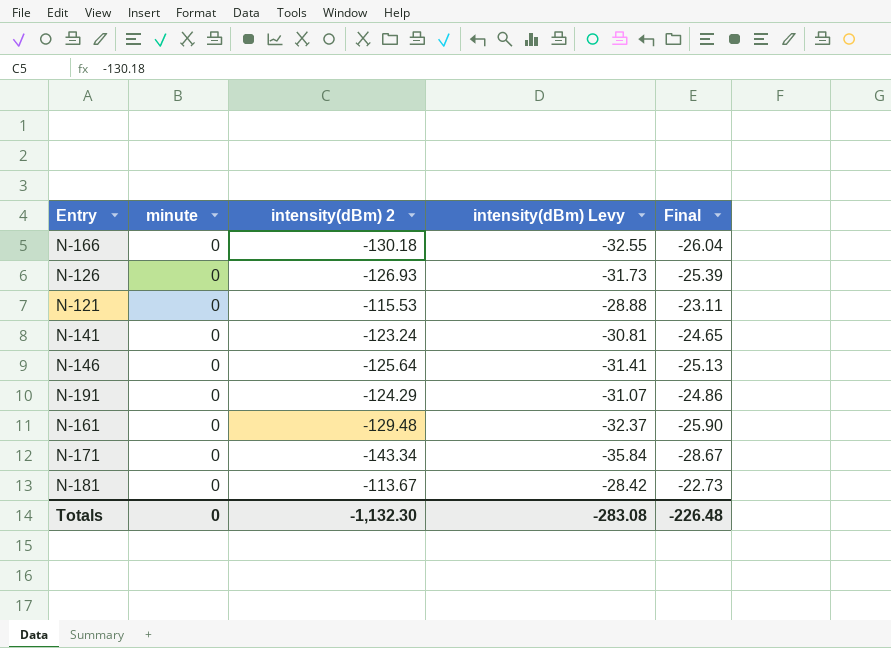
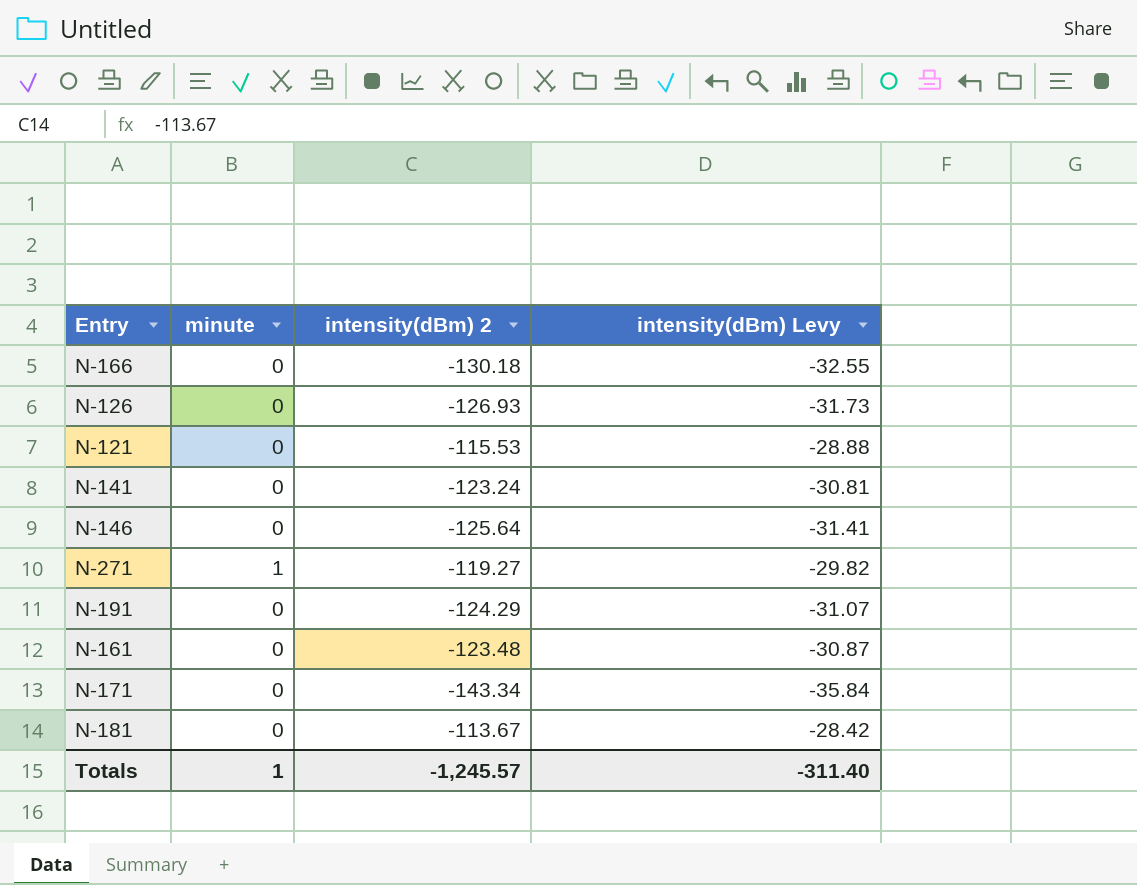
column Final | formula: [intensity(dBm) 2] * 0.2 -> none
row N-271: none -> 1 | -119.27 | -29.82
N-161 | intensity(dBm) 2: -129.48 -> -123.48
N-161 | intensity(dBm) Levy: -32.37 -> -30.87
Totals | minute: 0 -> 1
Totals | intensity(dBm) 2: -1,132.30 -> -1,245.57
Totals | intensity(dBm) Levy: -283.08 -> -311.40

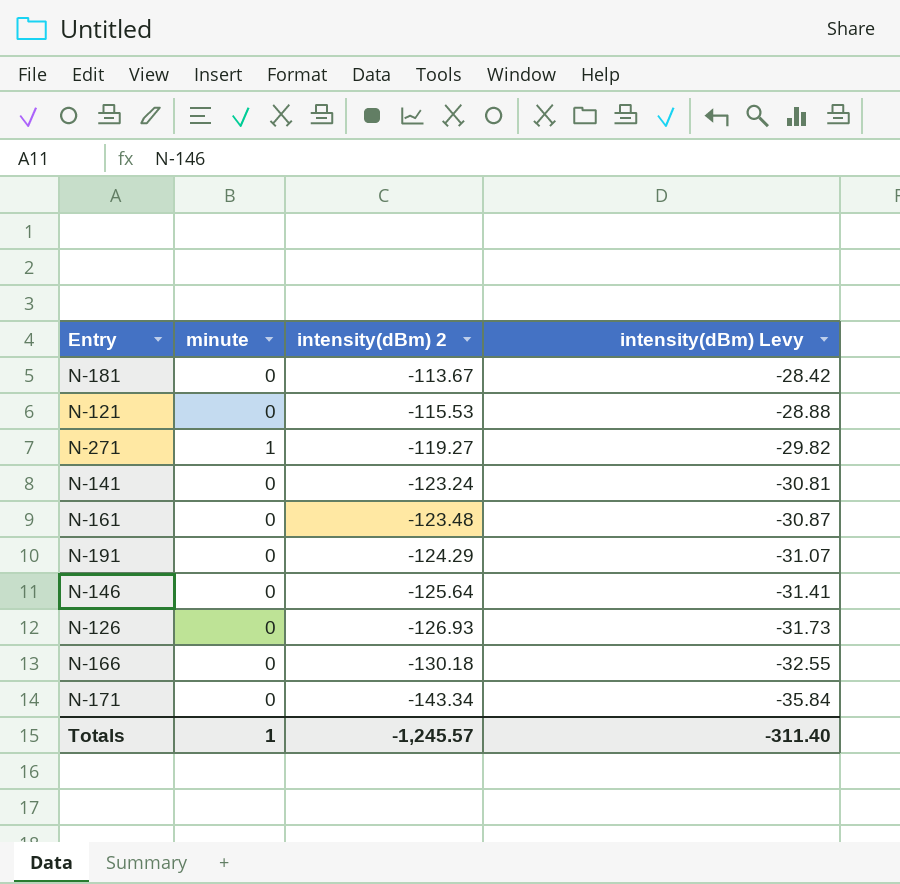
row order: none -> intensity(dBm) 2 descending

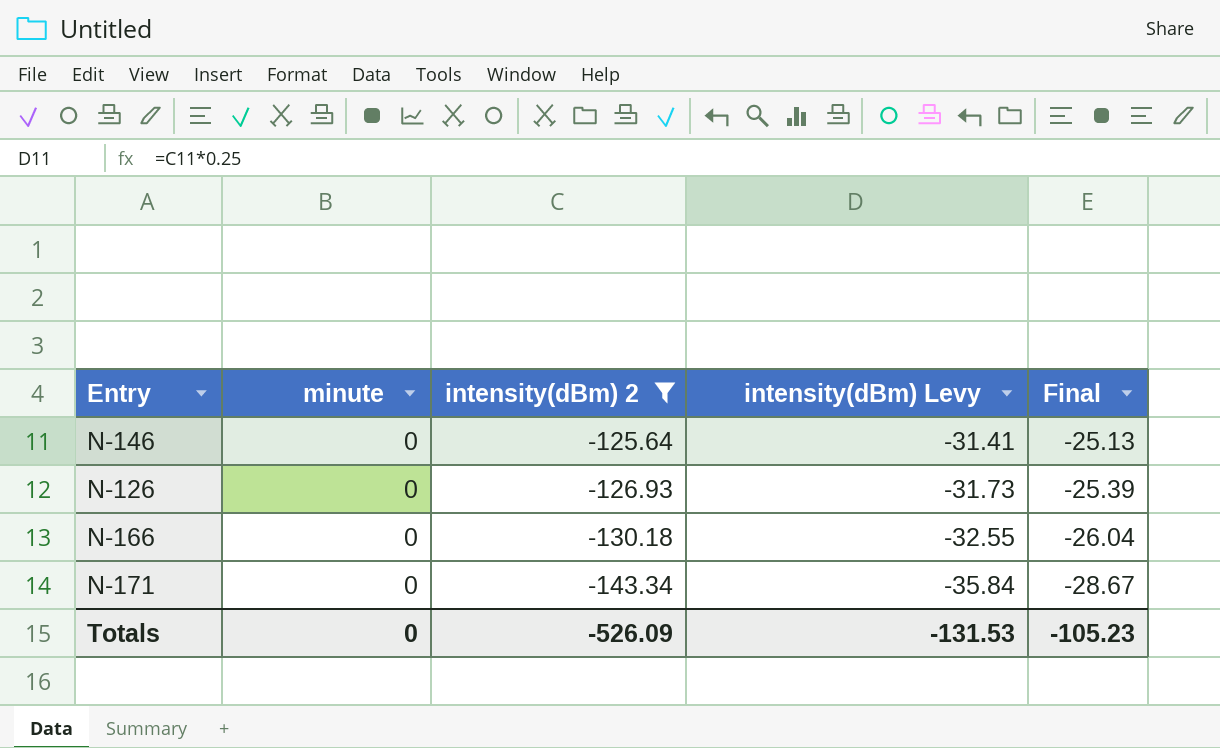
filter: none -> intensity(dBm) 2 <= -125.64
column Final | formula: none -> [intensity(dBm) 2] * 0.2
Totals | minute: 1 -> 0
Totals | intensity(dBm) 2: -1,245.57 -> -526.09
Totals | intensity(dBm) Levy: -311.40 -> -131.53

